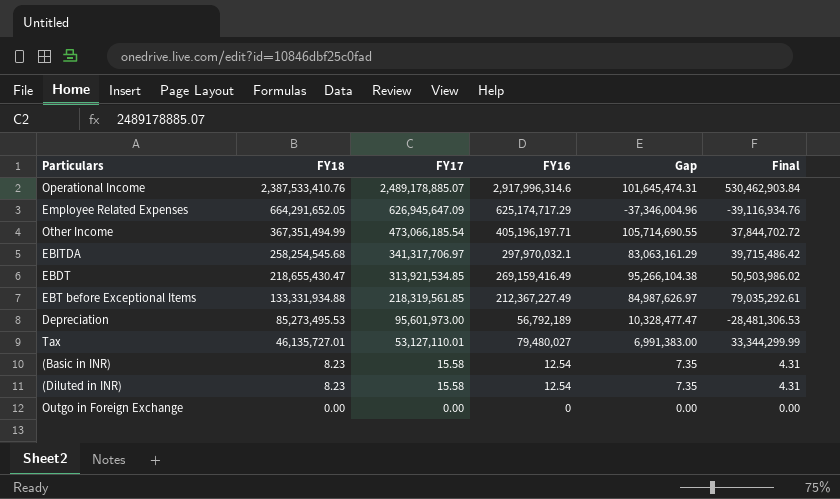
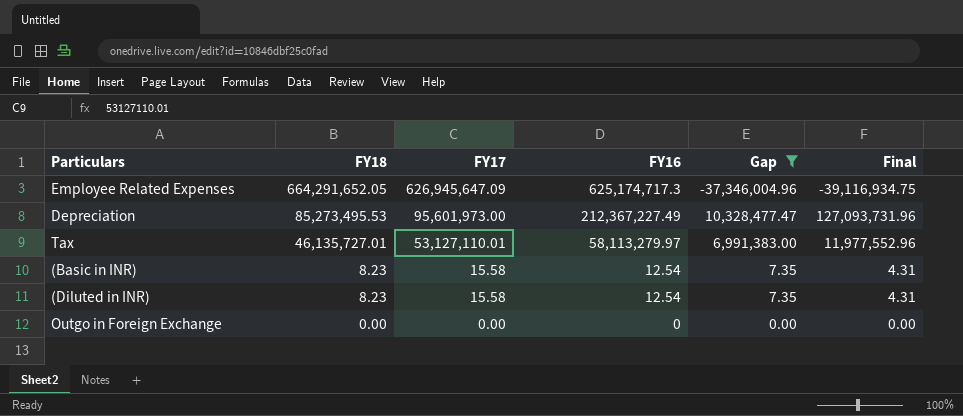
filter: none -> Gap <= 10,328,477.47
Employee Related Expenses | FY16: 625,174,717.29 -> 625,174,717.3
Employee Related Expenses | Final: -39,116,934.76 -> -39,116,934.75
Depreciation | FY16: 56,792,189 -> 212,367,227.49
Depreciation | Final: -28,481,306.53 -> 127,093,731.96
Tax | FY16: 79,480,027 -> 58,113,279.97
Tax | Final: 33,344,299.99 -> 11,977,552.96

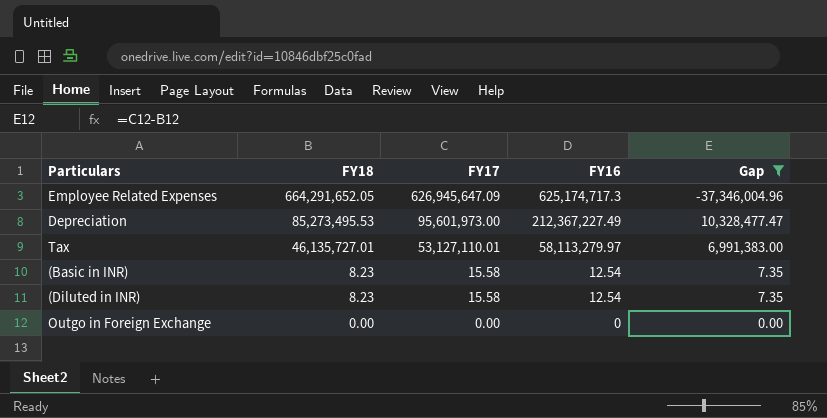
column Final | formula: [FY16] - [FY18] -> none

